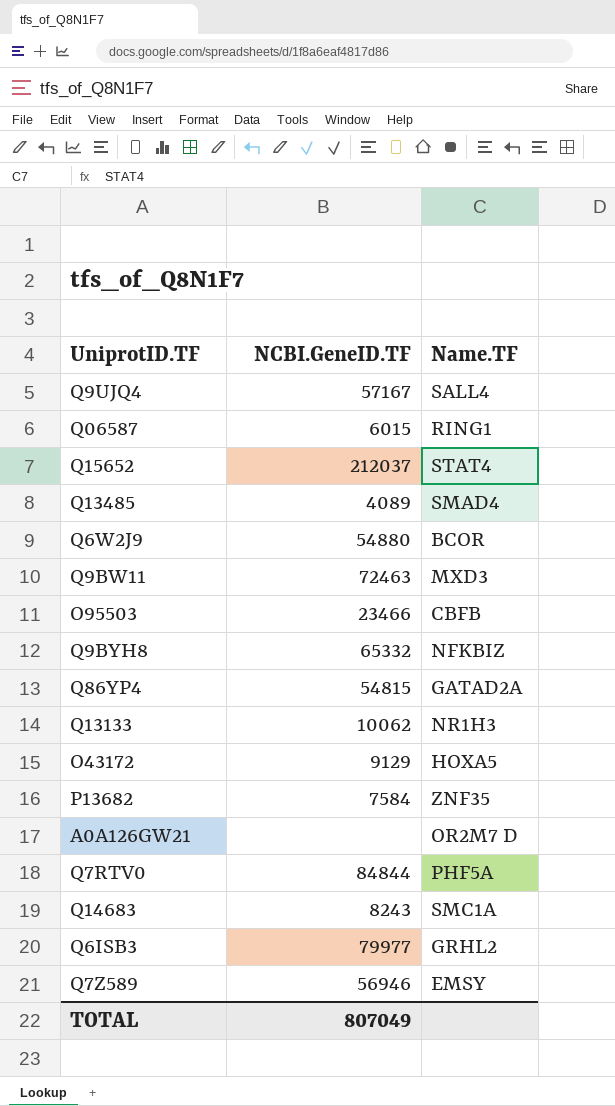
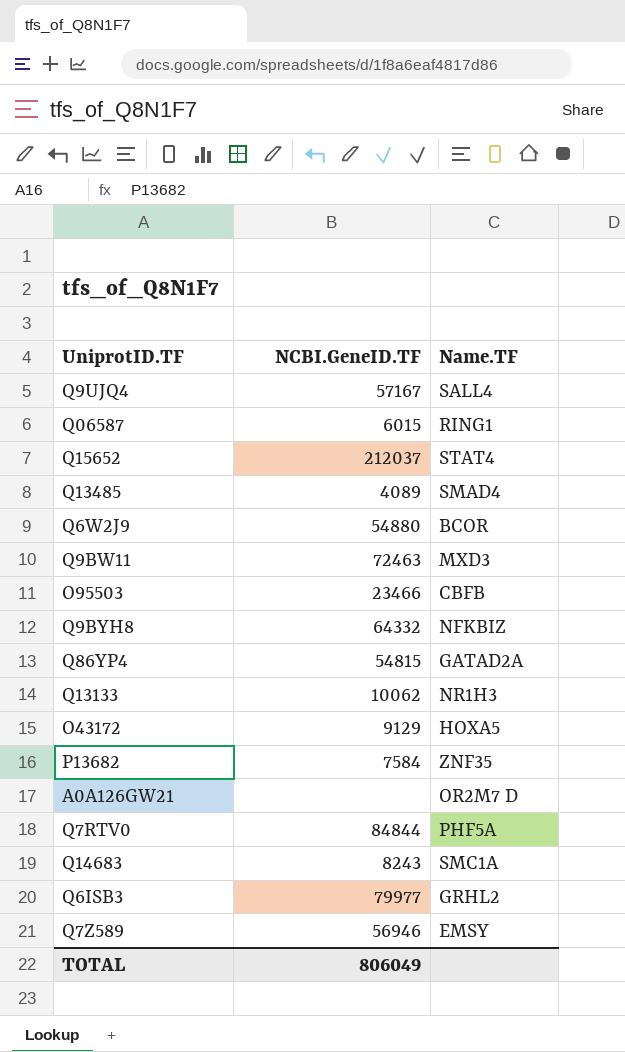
Q9BYH8 | NCBI.GeneID.TF: 65332 -> 64332
TOTAL | NCBI.GeneID.TF: 807049 -> 806049

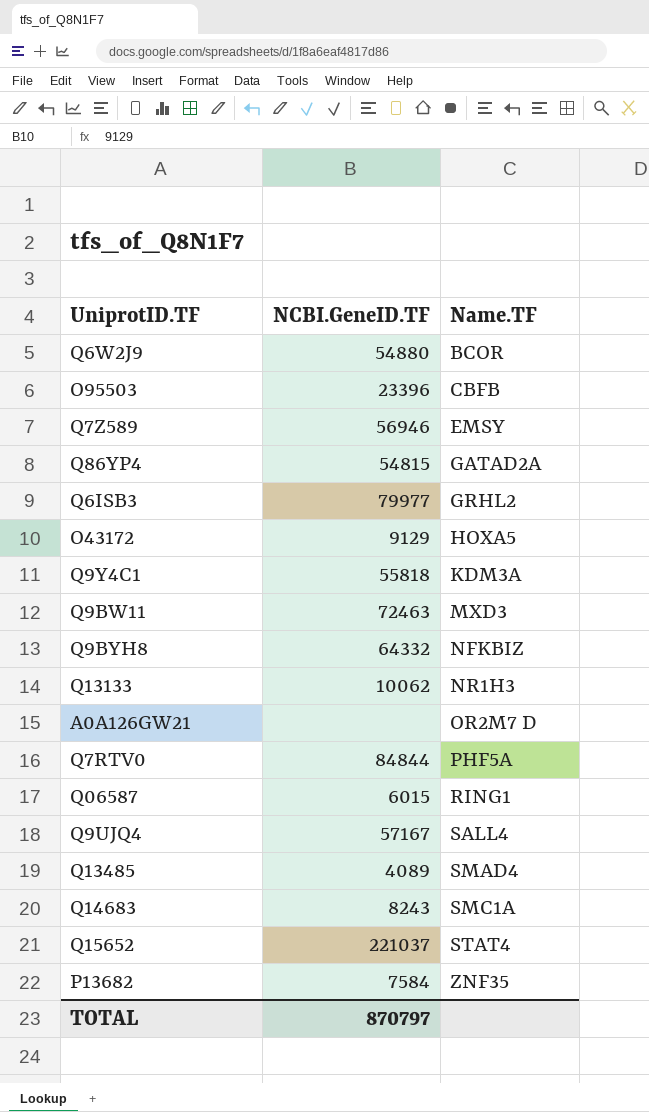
row order: none -> Name.TF ascending
O95503 | NCBI.GeneID.TF: 23466 -> 23396
row Q9Y4C1: none -> 55818 | KDM3A
Q15652 | NCBI.GeneID.TF: 212037 -> 221037
TOTAL | NCBI.GeneID.TF: 806049 -> 870797

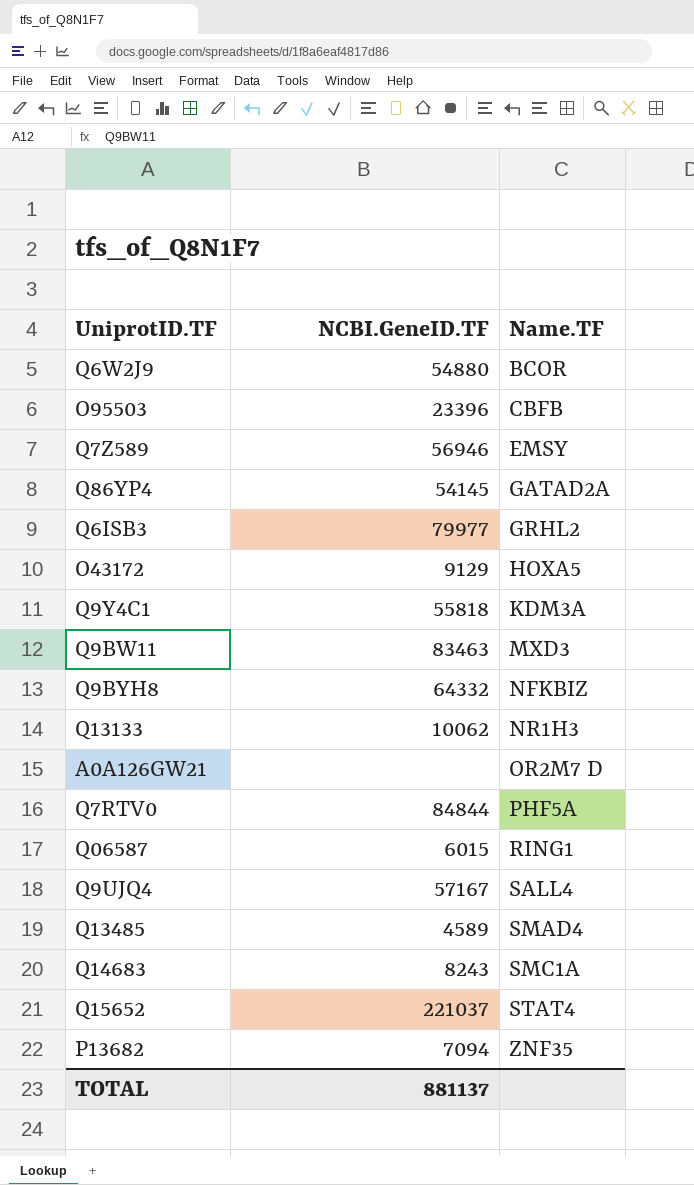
Q86YP4 | NCBI.GeneID.TF: 54815 -> 54145
Q9BW11 | NCBI.GeneID.TF: 72463 -> 83463
Q13485 | NCBI.GeneID.TF: 4089 -> 4589
P13682 | NCBI.GeneID.TF: 7584 -> 7094
TOTAL | NCBI.GeneID.TF: 870797 -> 881137

